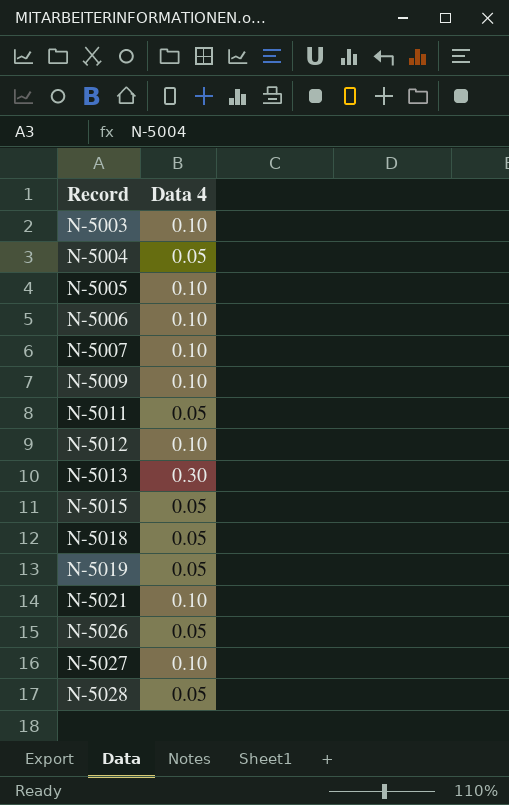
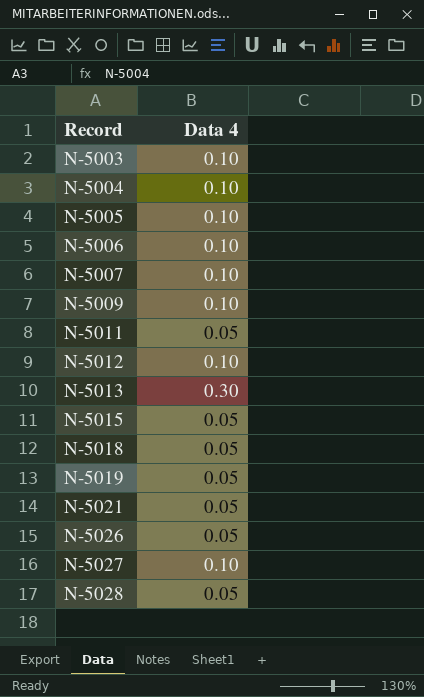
N-5004 | Data 4: 0.05 -> 0.10
N-5021 | Data 4: 0.10 -> 0.05

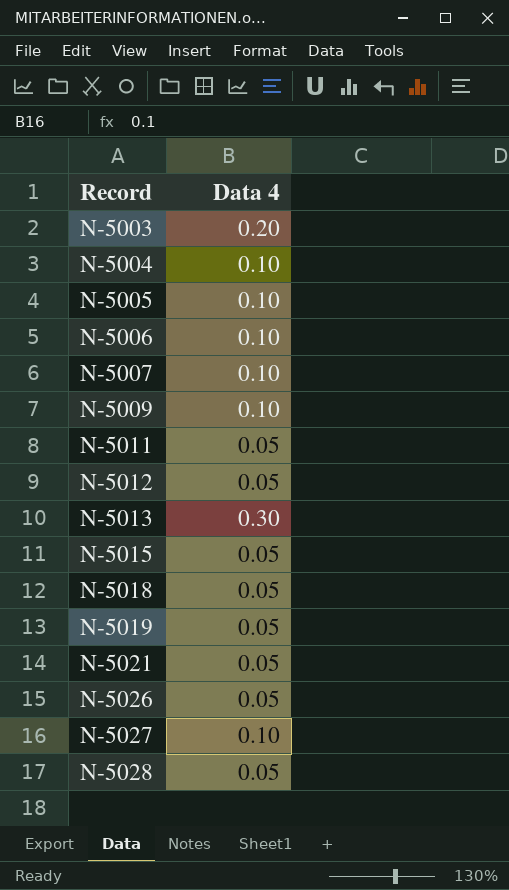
N-5003 | Data 4: 0.10 -> 0.20
N-5012 | Data 4: 0.10 -> 0.05

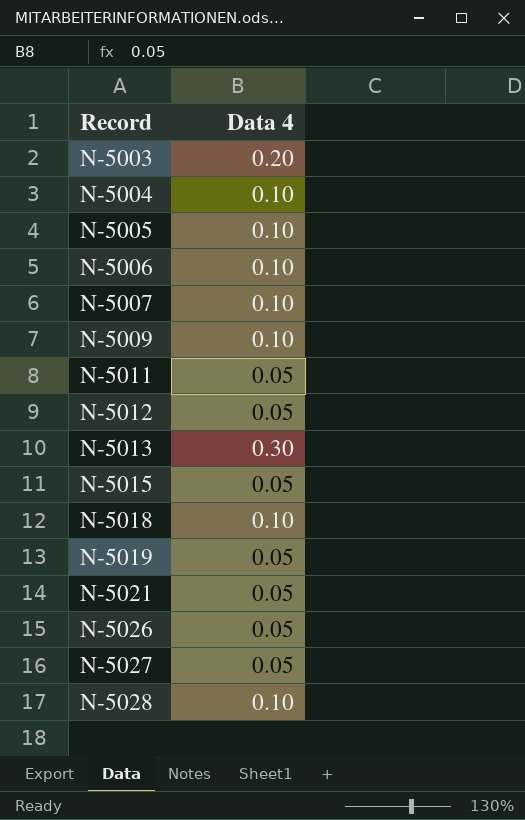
N-5018 | Data 4: 0.05 -> 0.10
N-5027 | Data 4: 0.10 -> 0.05
N-5028 | Data 4: 0.05 -> 0.10

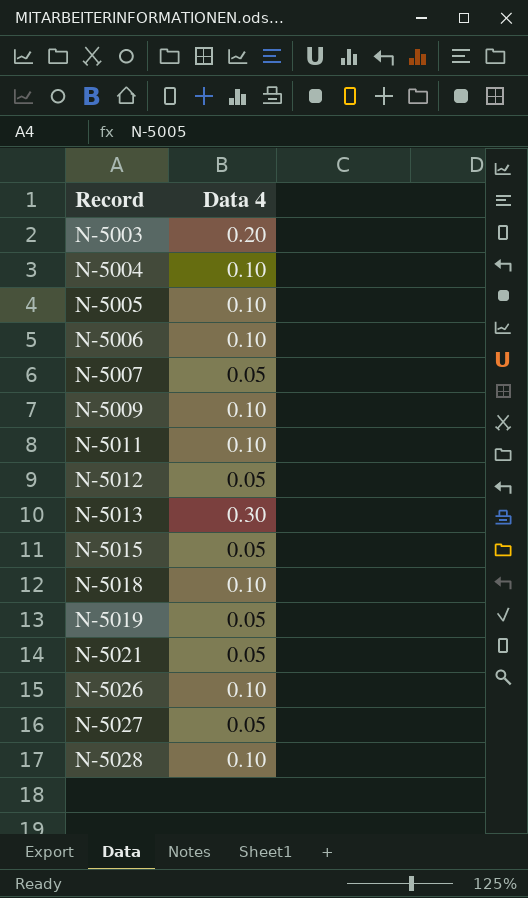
N-5007 | Data 4: 0.10 -> 0.05
N-5011 | Data 4: 0.05 -> 0.10
N-5026 | Data 4: 0.05 -> 0.10

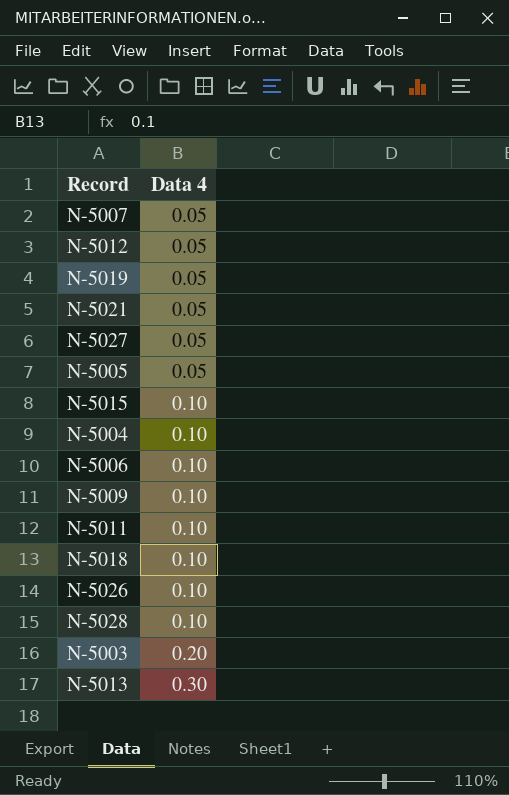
row order: Record ascending -> Data 4 ascending
N-5005 | Data 4: 0.10 -> 0.05
N-5015 | Data 4: 0.05 -> 0.10

